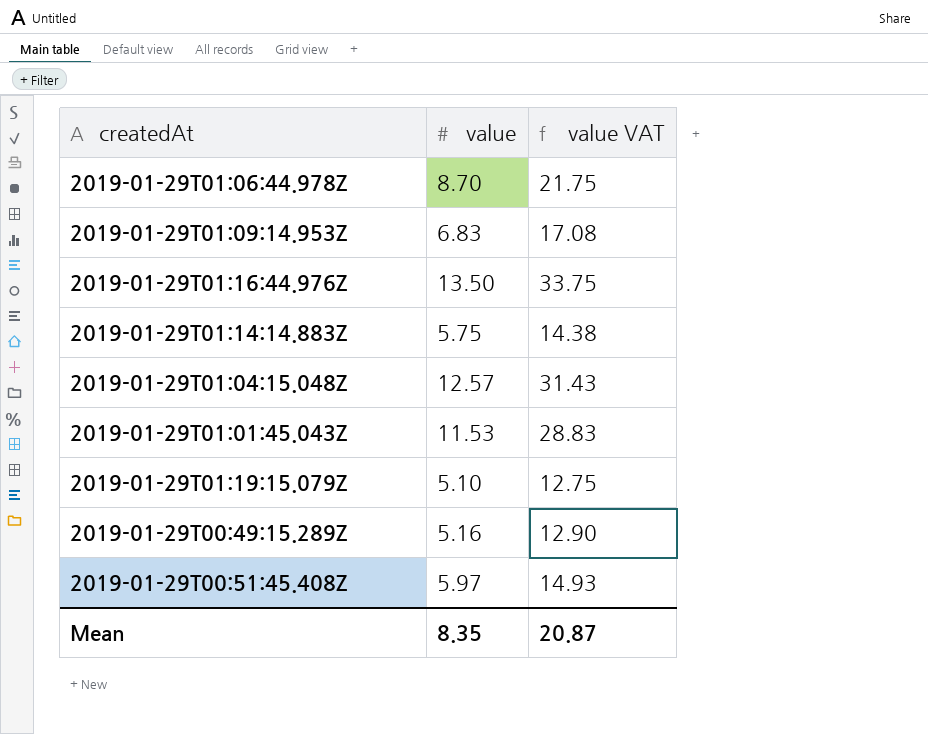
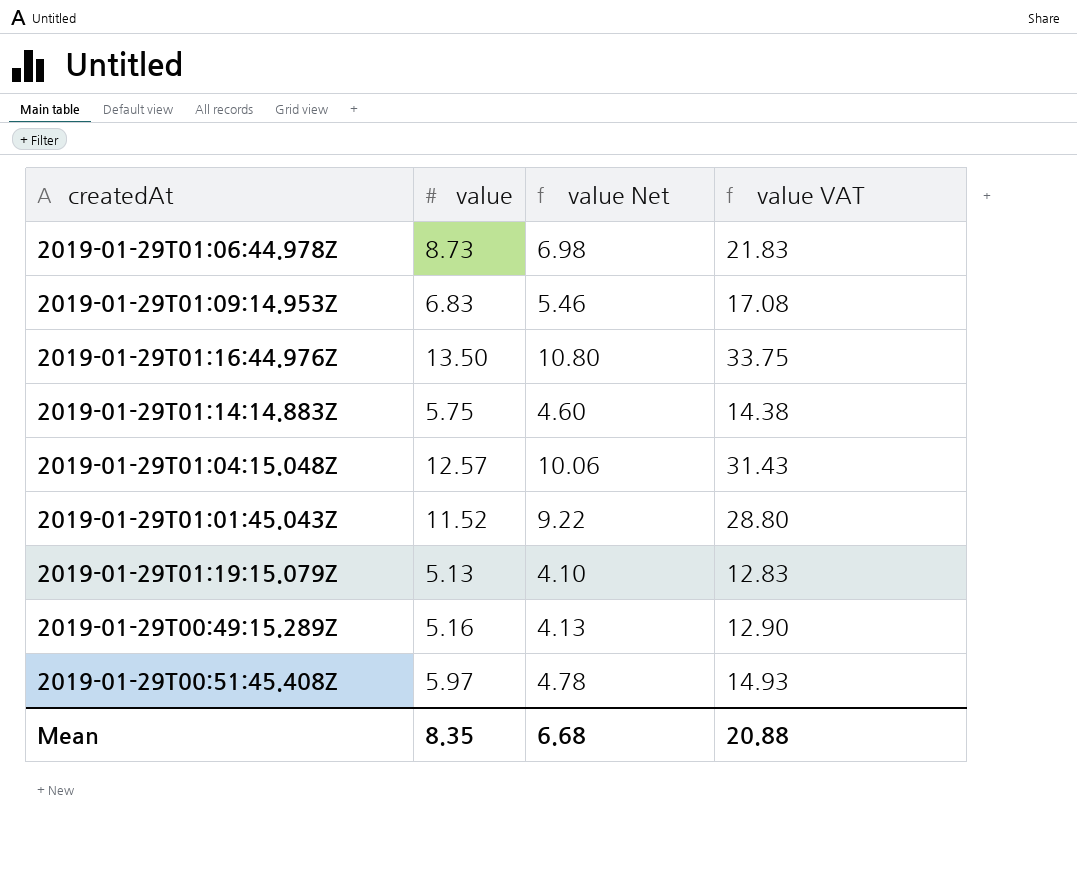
column value Net | formula: none -> [value] * 0.8
2019-01-29T01:06:44.978Z | value: 8.70 -> 8.73
2019-01-29T01:06:44.978Z | value VAT: 21.75 -> 21.83
2019-01-29T01:01:45.043Z | value: 11.53 -> 11.52
2019-01-29T01:01:45.043Z | value VAT: 28.83 -> 28.80
2019-01-29T01:19:15.079Z | value: 5.10 -> 5.13
2019-01-29T01:19:15.079Z | value VAT: 12.75 -> 12.83
Mean | value VAT: 20.87 -> 20.88

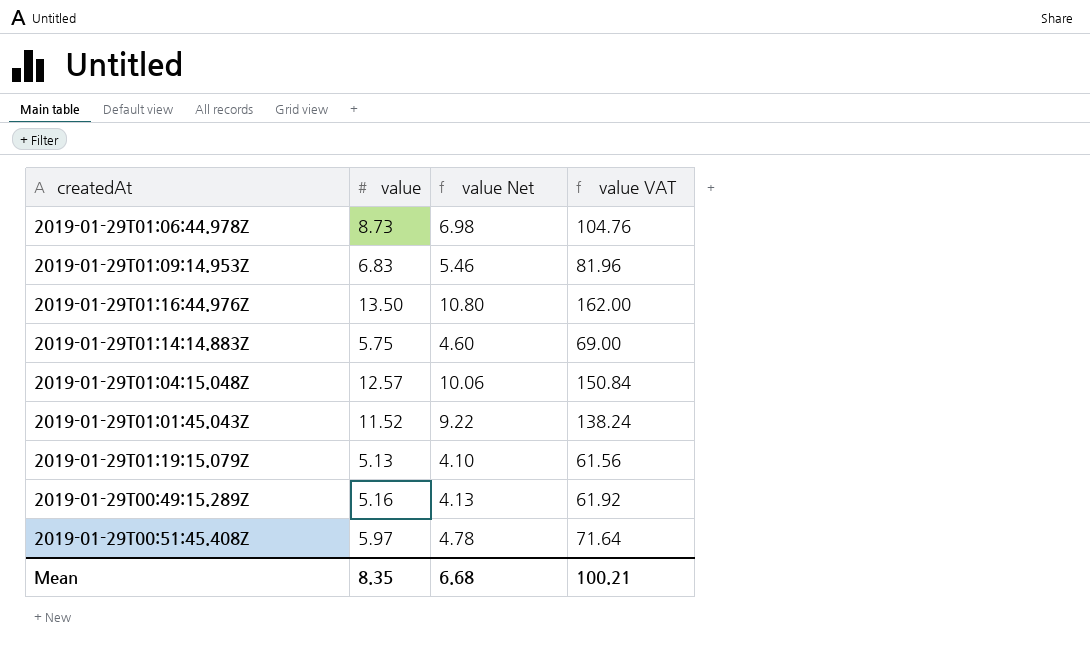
column value VAT | formula: [value] * 2.5 -> [value] * 12
Mean | value VAT: 20.88 -> 100.21

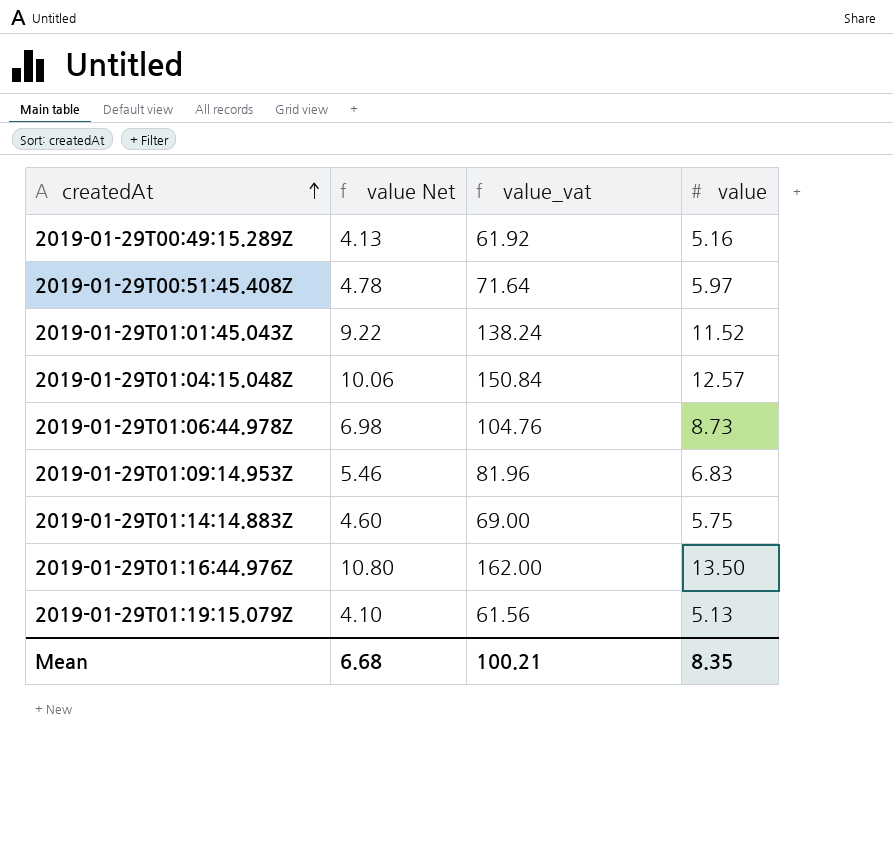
row order: none -> createdAt ascending
column name: value VAT -> value_vat
column value | position: 2 -> 4

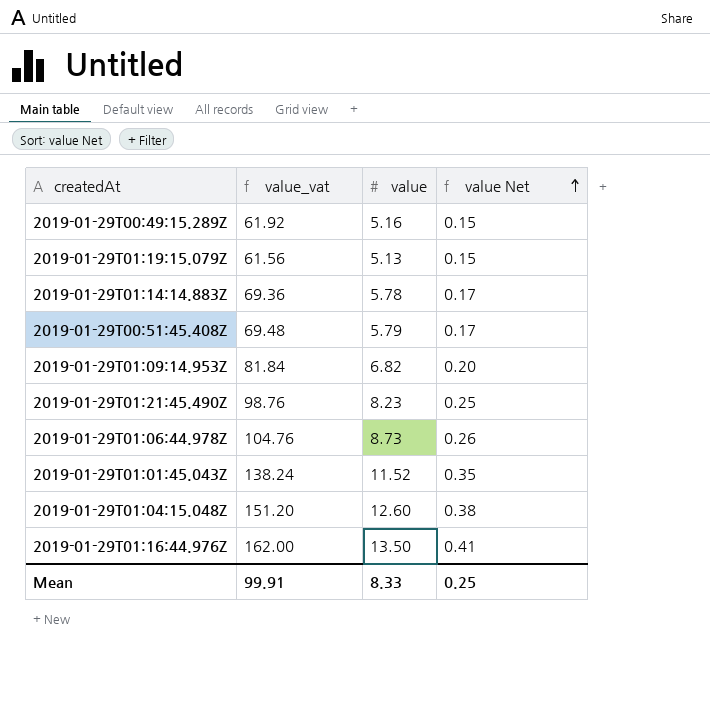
row order: createdAt ascending -> value Net ascending
column value Net | formula: [value] * 0.8 -> [value] * 0.03
column value Net | position: 2 -> 4
2019-01-29T01:14:14.883Z | value_vat: 69.00 -> 69.36
2019-01-29T01:14:14.883Z | value: 5.75 -> 5.78
2019-01-29T00:51:45.408Z | value_vat: 71.64 -> 69.48
2019-01-29T00:51:45.408Z | value: 5.97 -> 5.79
2019-01-29T01:09:14.953Z | value_vat: 81.96 -> 81.84
2019-01-29T01:09:14.953Z | value: 6.83 -> 6.82
row 2019-01-29T01:21:45.490Z: none -> 98.76 | 8.23 | 0.25
2019-01-29T01:04:15.048Z | value_vat: 150.84 -> 151.20
2019-01-29T01:04:15.048Z | value: 12.57 -> 12.60
Mean | value_vat: 100.21 -> 99.91
Mean | value: 8.35 -> 8.33
Mean | value Net: 6.68 -> 0.25

